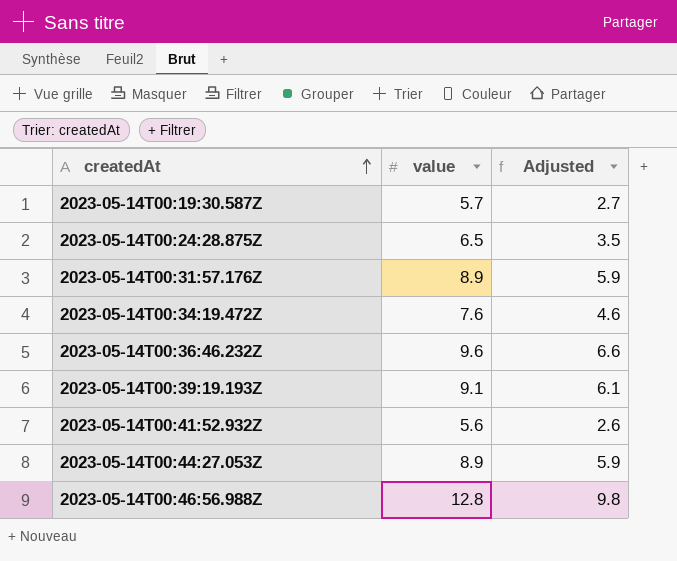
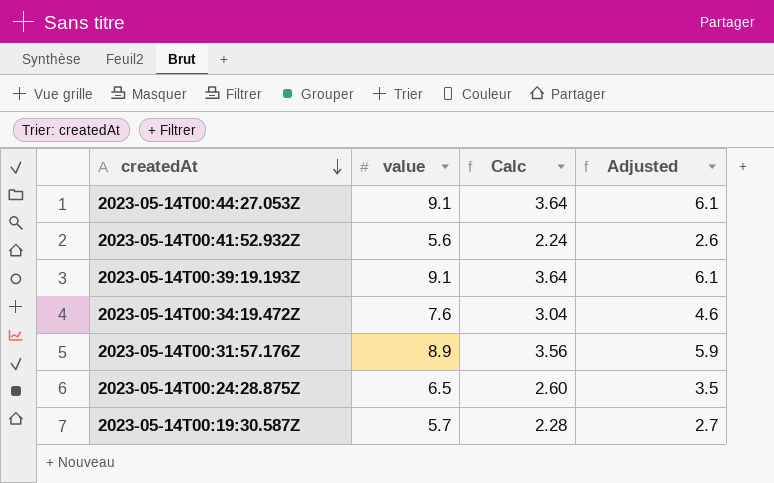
row order: createdAt ascending -> createdAt descending
column Calc | formula: none -> [value] * 0.4
row 2023-05-14T00:36:46.232Z: 9.6 | 6.6 -> none
row 2023-05-14T00:46:56.988Z: 12.8 | 9.8 -> none
2023-05-14T00:44:27.053Z | value: 8.9 -> 9.1
2023-05-14T00:44:27.053Z | Adjusted: 5.9 -> 6.1

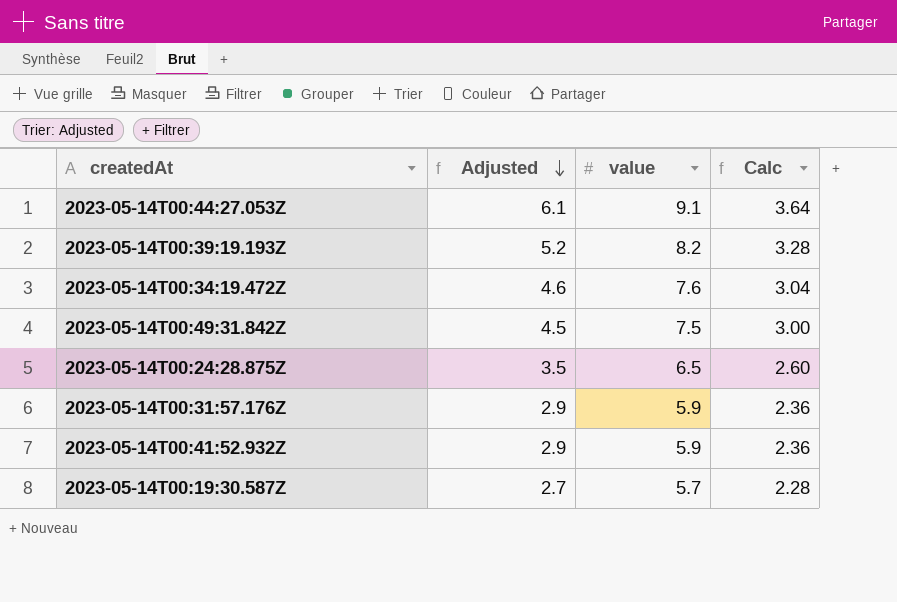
row order: createdAt descending -> Adjusted descending
column Adjusted | position: 4 -> 2
2023-05-14T00:39:19.193Z | Adjusted: 6.1 -> 5.2
2023-05-14T00:39:19.193Z | value: 9.1 -> 8.2
2023-05-14T00:39:19.193Z | Calc: 3.64 -> 3.28
row 2023-05-14T00:49:31.842Z: none -> 4.5 | 7.5 | 3.00
2023-05-14T00:31:57.176Z | Adjusted: 5.9 -> 2.9
2023-05-14T00:31:57.176Z | value: 8.9 -> 5.9
2023-05-14T00:31:57.176Z | Calc: 3.56 -> 2.36
2023-05-14T00:41:52.932Z | Adjusted: 2.6 -> 2.9
2023-05-14T00:41:52.932Z | value: 5.6 -> 5.9
2023-05-14T00:41:52.932Z | Calc: 2.24 -> 2.36

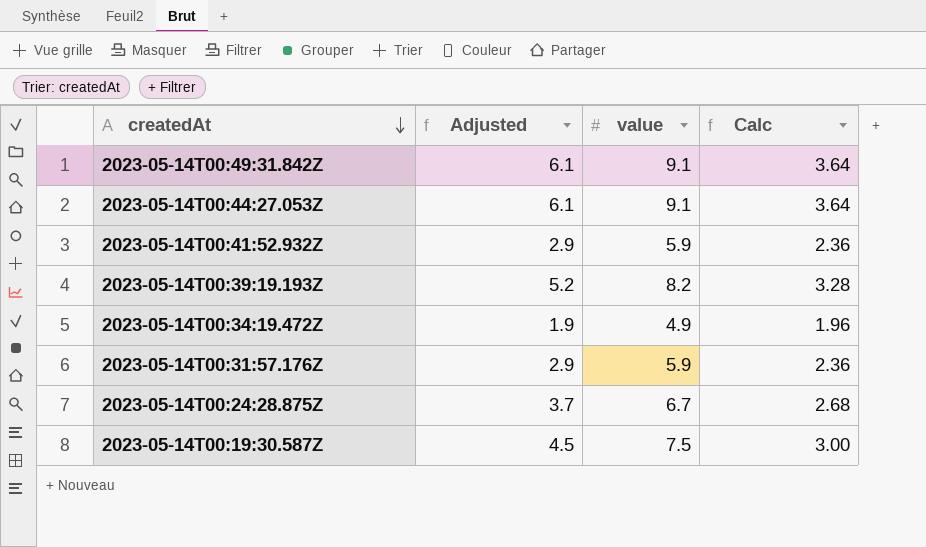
row order: Adjusted descending -> createdAt descending
2023-05-14T00:49:31.842Z | Adjusted: 4.5 -> 6.1
2023-05-14T00:49:31.842Z | value: 7.5 -> 9.1
2023-05-14T00:49:31.842Z | Calc: 3.00 -> 3.64
2023-05-14T00:34:19.472Z | Adjusted: 4.6 -> 1.9
2023-05-14T00:34:19.472Z | value: 7.6 -> 4.9
2023-05-14T00:34:19.472Z | Calc: 3.04 -> 1.96
2023-05-14T00:24:28.875Z | Adjusted: 3.5 -> 3.7
2023-05-14T00:24:28.875Z | value: 6.5 -> 6.7
2023-05-14T00:24:28.875Z | Calc: 2.60 -> 2.68
2023-05-14T00:19:30.587Z | Adjusted: 2.7 -> 4.5
2023-05-14T00:19:30.587Z | value: 5.7 -> 7.5
2023-05-14T00:19:30.587Z | Calc: 2.28 -> 3.00

